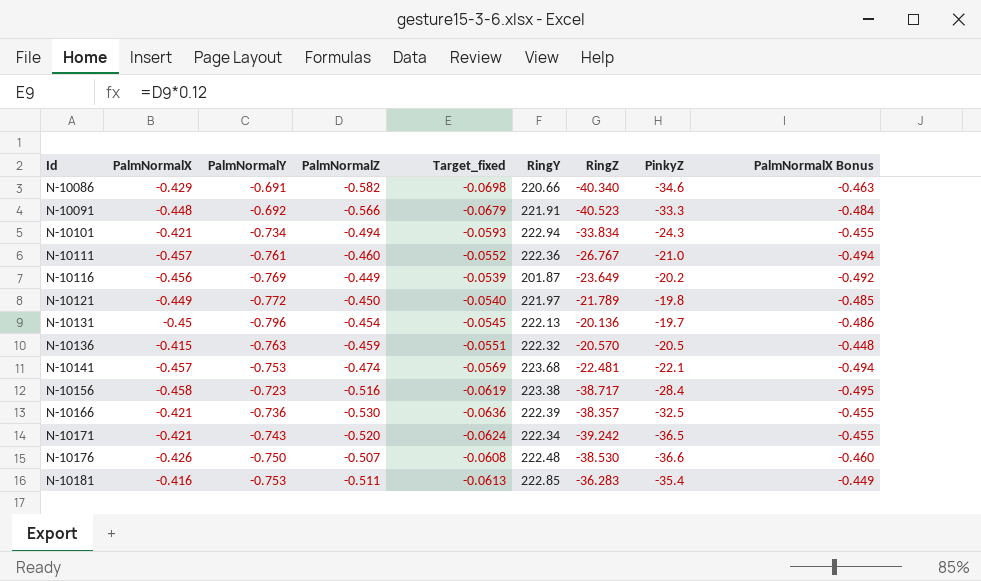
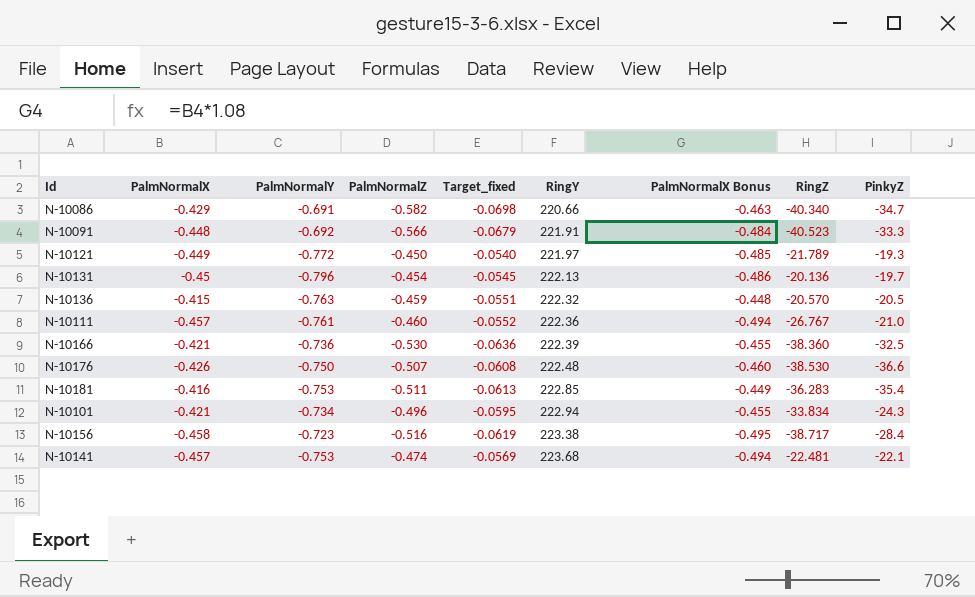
row order: Id ascending -> RingY ascending
column PalmNormalX Bonus | position: 9 -> 7
row N-10116: -0.456 | -0.769 | -0.449 | -0.0539 | 201.87 | -23.649 | -20.2 | -0.492 -> none
row N-10171: -0.421 | -0.743 | -0.520 | -0.0624 | 222.34 | -39.242 | -36.5 | -0.455 -> none
N-10086 | PinkyZ: -34.6 -> -34.7
N-10121 | PinkyZ: -19.8 -> -19.3
N-10166 | RingZ: -38.357 -> -38.360
N-10101 | PalmNormalZ: -0.494 -> -0.496
N-10101 | Target_fixed: -0.0593 -> -0.0595

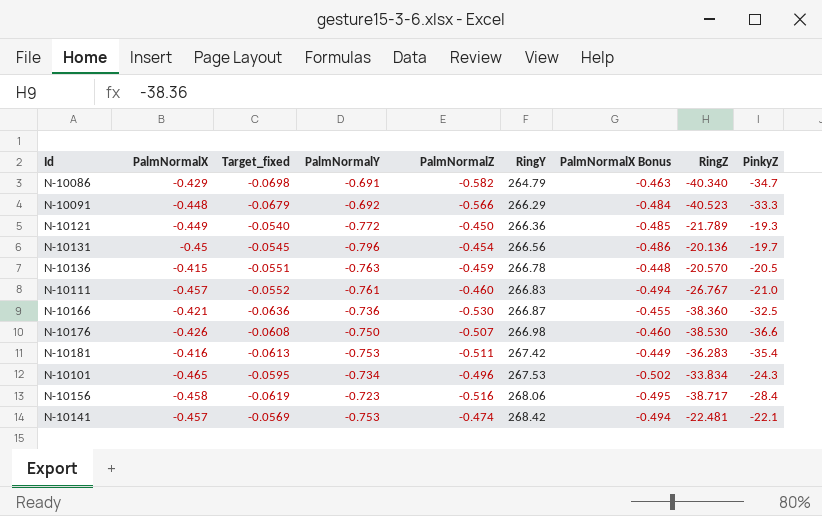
column Target_fixed | position: 5 -> 3
N-10086 | RingY: 220.66 -> 264.79
N-10091 | RingY: 221.91 -> 266.29
N-10121 | RingY: 221.97 -> 266.36
N-10131 | RingY: 222.13 -> 266.56
N-10136 | RingY: 222.32 -> 266.78
N-10111 | RingY: 222.36 -> 266.83
N-10166 | RingY: 222.39 -> 266.87
N-10176 | RingY: 222.48 -> 266.98
N-10181 | RingY: 222.85 -> 267.42
N-10101 | PalmNormalX: -0.421 -> -0.465
N-10101 | RingY: 222.94 -> 267.53
N-10101 | PalmNormalX Bonus: -0.455 -> -0.502
N-10156 | RingY: 223.38 -> 268.06
N-10141 | RingY: 223.68 -> 268.42

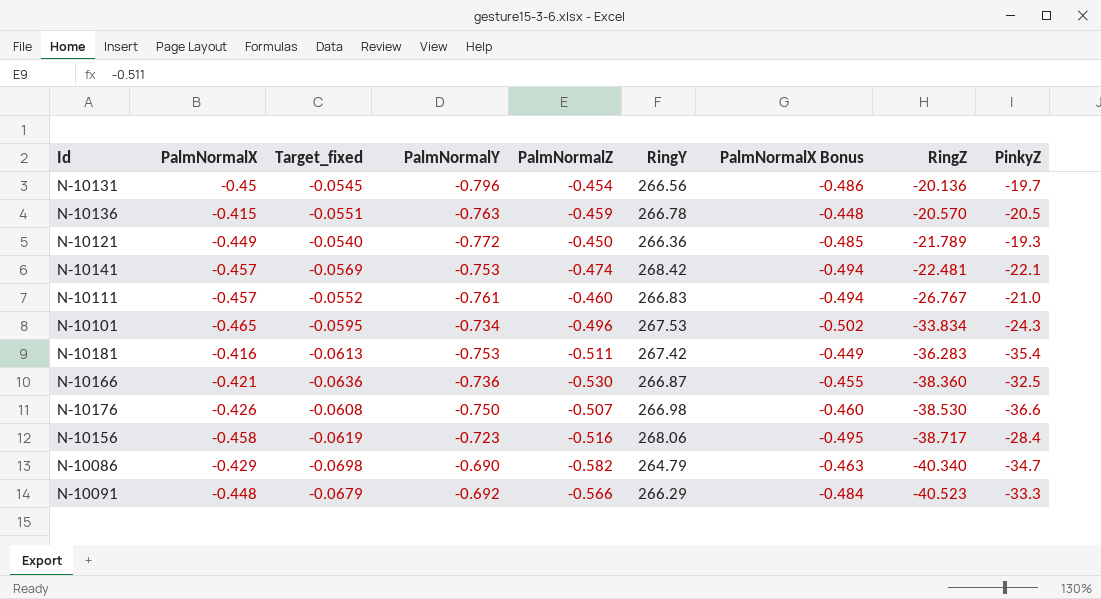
row order: RingY ascending -> RingZ descending
N-10086 | PalmNormalY: -0.691 -> -0.690

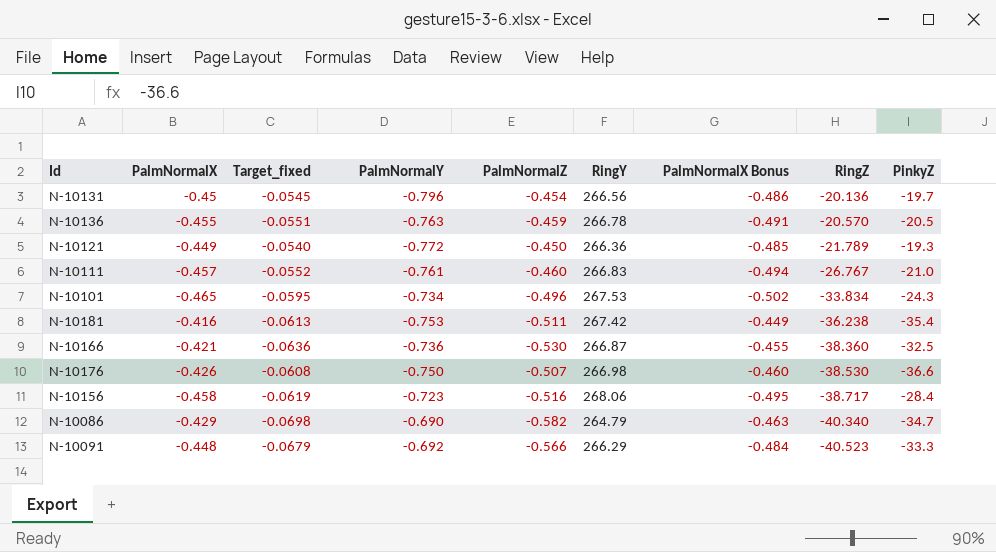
row N-10141: -0.457 | -0.0569 | -0.753 | -0.474 | 268.42 | -0.494 | -22.481 | -22.1 -> none
N-10136 | PalmNormalX: -0.415 -> -0.455
N-10136 | PalmNormalX Bonus: -0.448 -> -0.491
N-10181 | RingZ: -36.283 -> -36.238

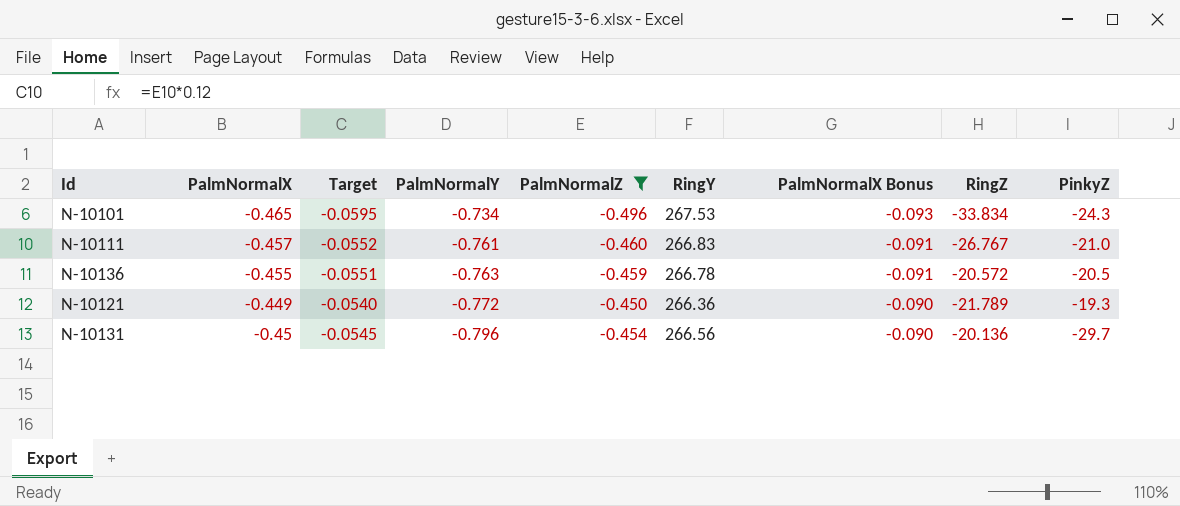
filter: none -> PalmNormalZ >= -0.496
row order: RingZ descending -> PalmNormalY descending
column name: Target_fixed -> Target
column PalmNormalX Bonus | formula: [PalmNormalX] * 1.08 -> [PalmNormalX] * 0.2
N-10136 | RingZ: -20.570 -> -20.572
N-10131 | PinkyZ: -19.7 -> -29.7

